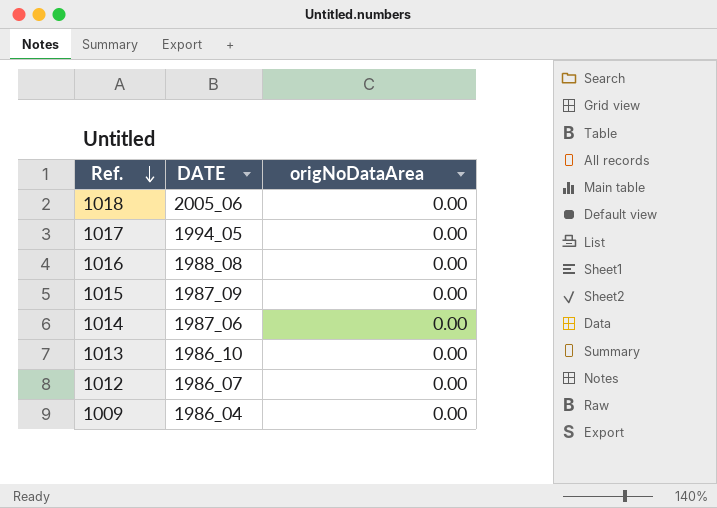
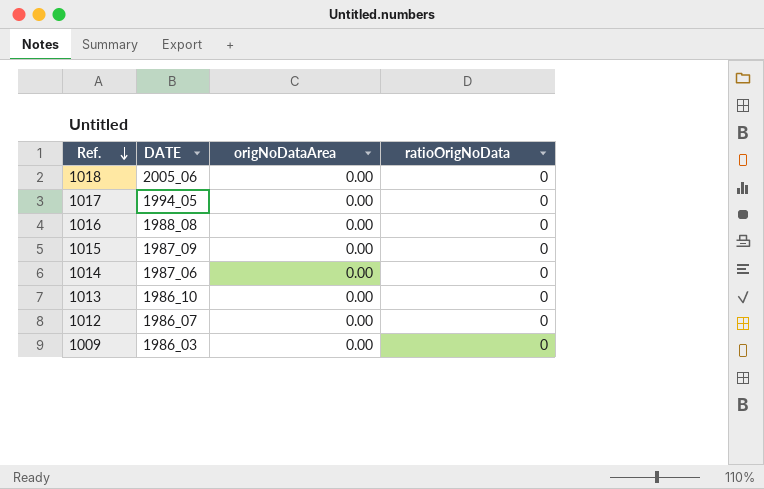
column ratioOrigNoData | position: none -> 4
1009 | DATE: 1986_04 -> 1986_03

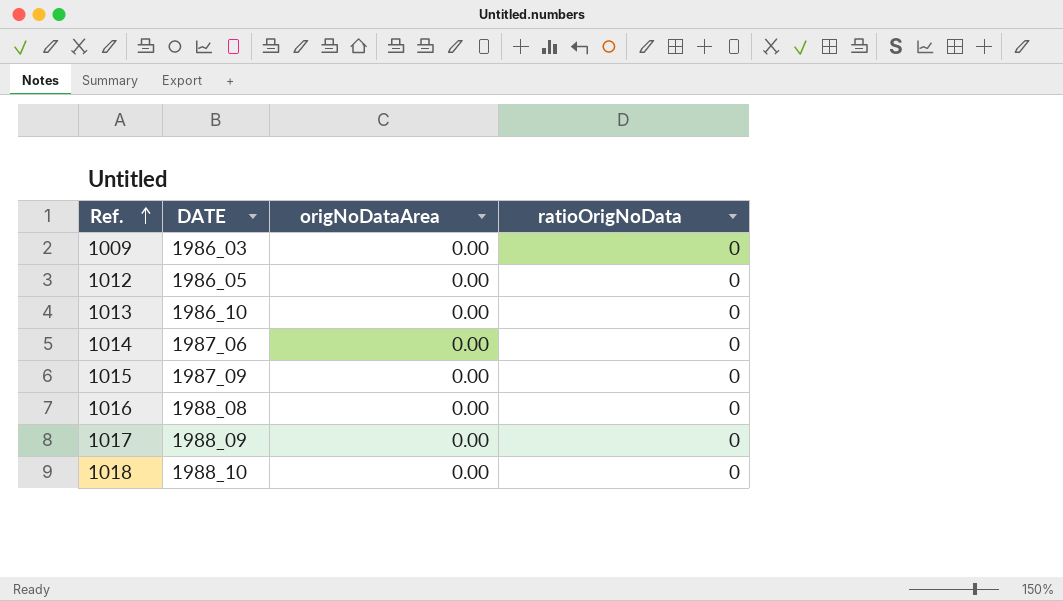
row order: Ref. descending -> Ref. ascending
1012 | DATE: 1986_07 -> 1986_05
1017 | DATE: 1994_05 -> 1988_09
1018 | DATE: 2005_06 -> 1988_10

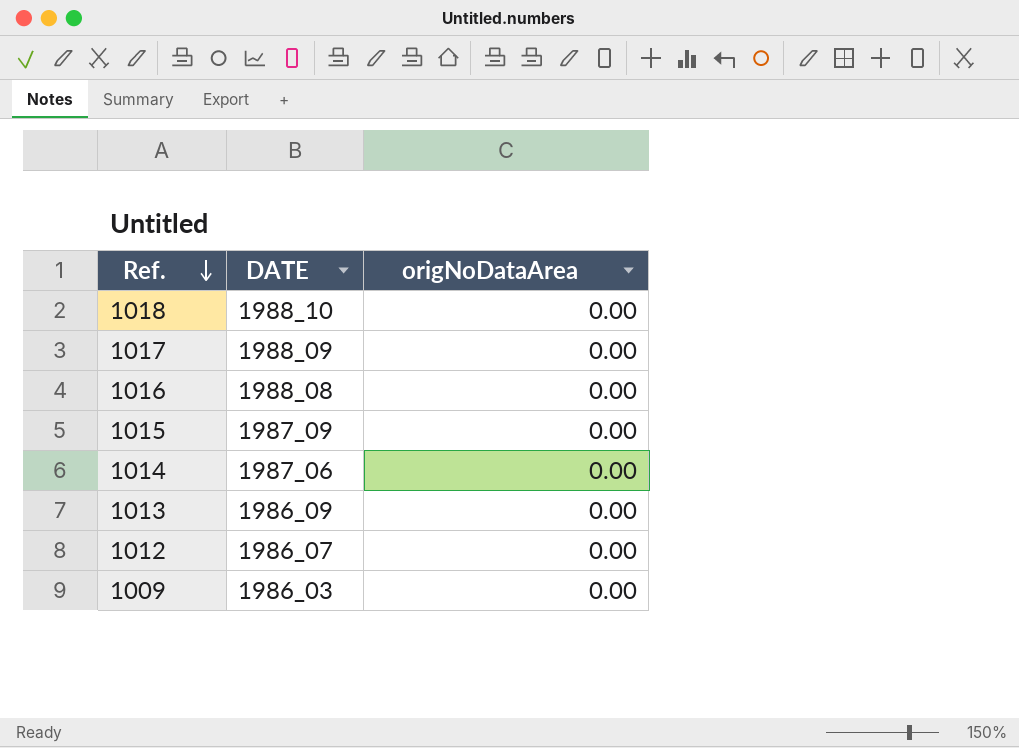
row order: Ref. ascending -> Ref. descending
column ratioOrigNoData | position: 4 -> none
1013 | DATE: 1986_10 -> 1986_09
1012 | DATE: 1986_05 -> 1986_07

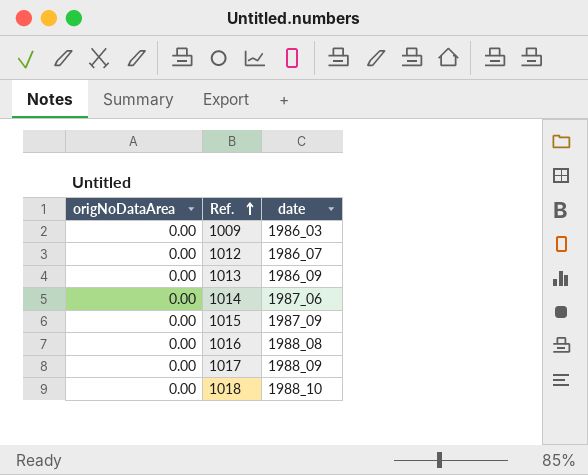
row order: Ref. descending -> Ref. ascending
column origNoDataArea | position: 3 -> 1
column name: DATE -> date

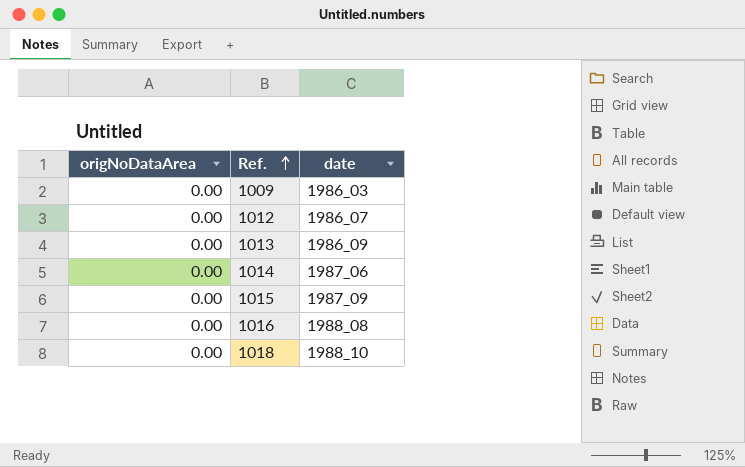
row 1017: 0.00 | 1988_09 -> none

